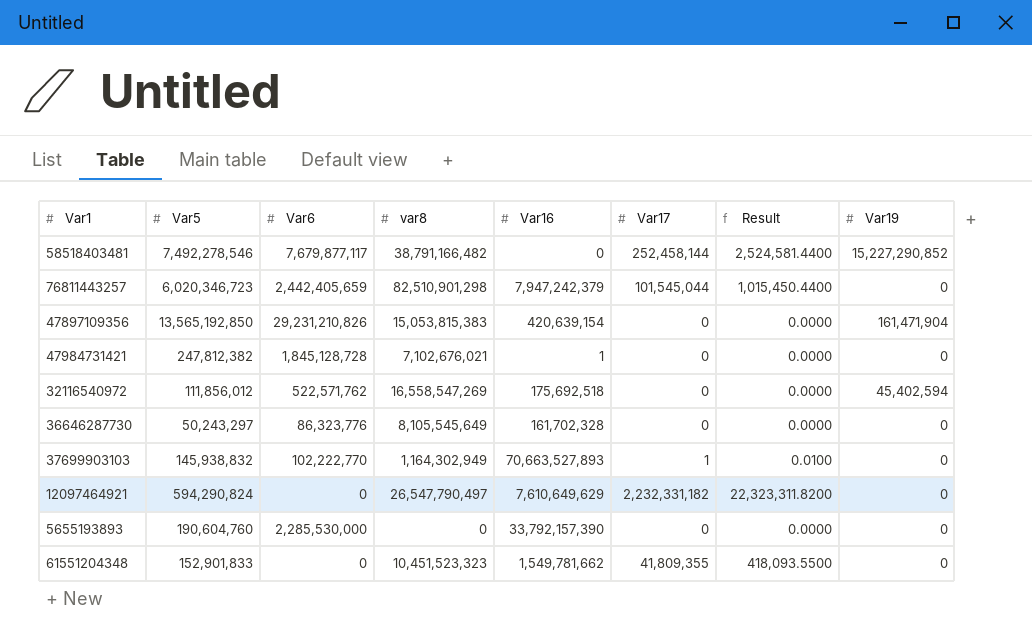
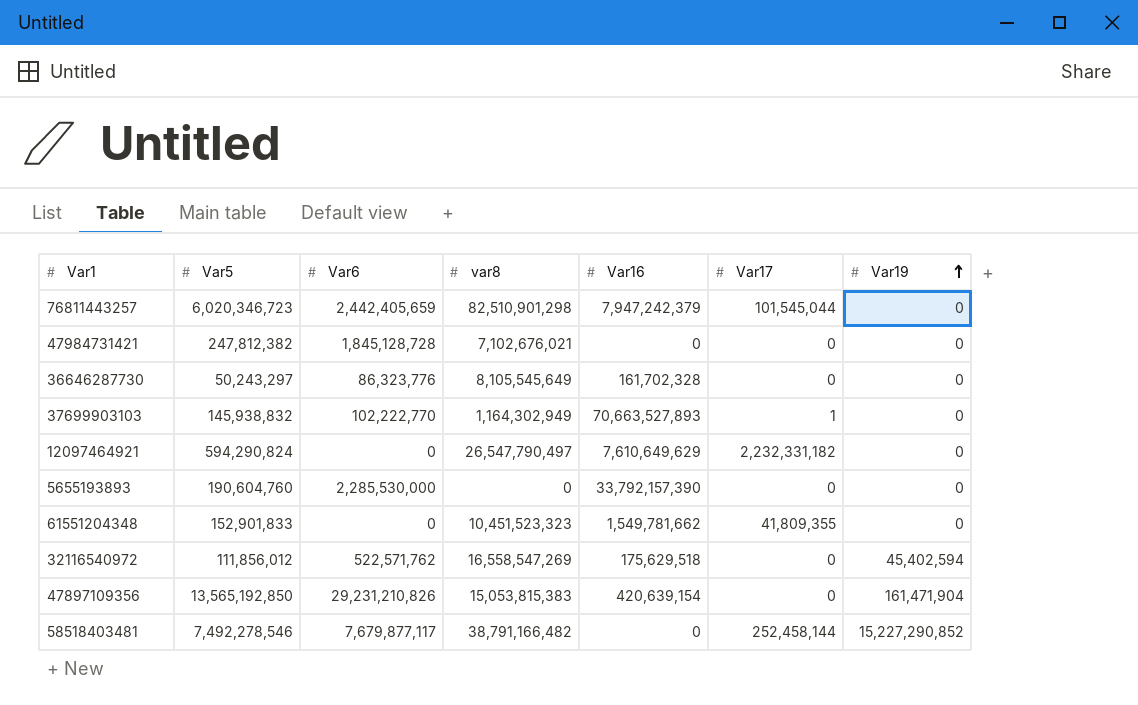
row order: none -> Var19 ascending
column Result | formula: [Var17] * 0.01 -> none
47984731421 | Var16: 1 -> 0
32116540972 | Var16: 175,692,518 -> 175,629,518

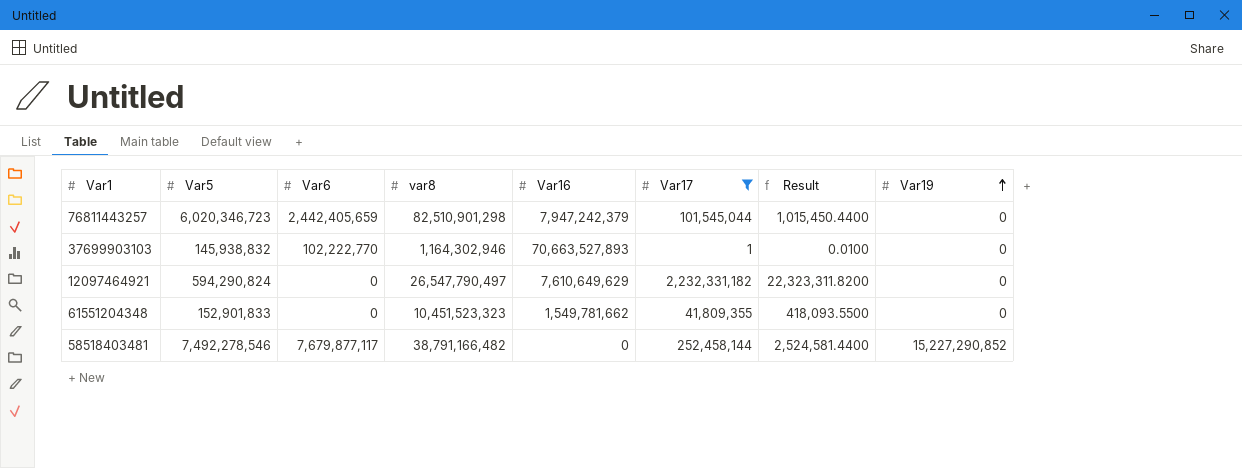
filter: none -> Var17 != 0
column Result | formula: none -> [Var17] * 0.01
37699903103 | var8: 1,164,302,949 -> 1,164,302,946

